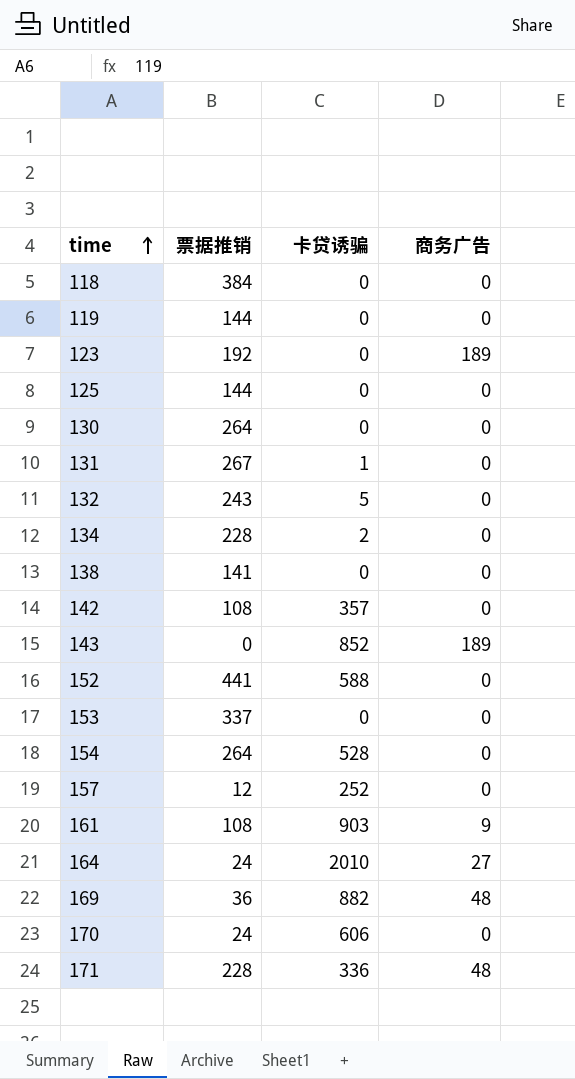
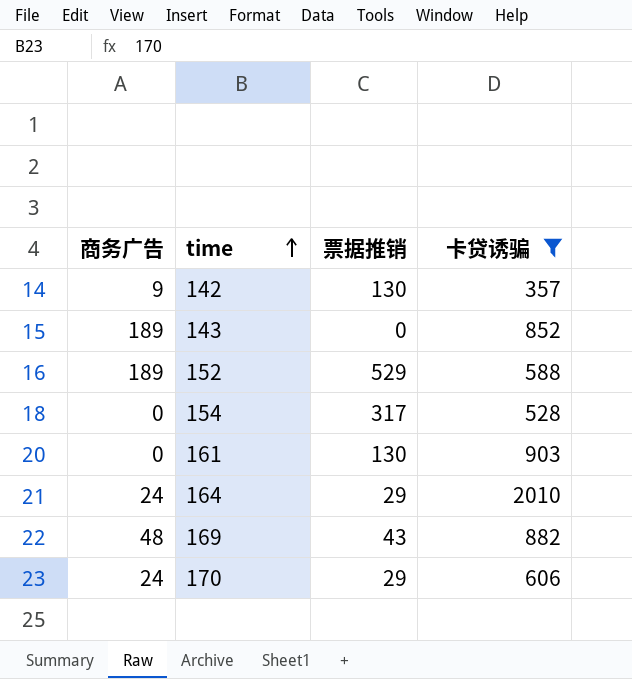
filter: none -> 卡贷诱骗 >= 357
column 商务广告 | position: 4 -> 1
142 | 商务广告: 0 -> 9
142 | 票据推销: 108 -> 130
152 | 商务广告: 0 -> 189
152 | 票据推销: 441 -> 529
154 | 票据推销: 264 -> 317
161 | 商务广告: 9 -> 0
161 | 票据推销: 108 -> 130
164 | 商务广告: 27 -> 24
164 | 票据推销: 24 -> 29
169 | 票据推销: 36 -> 43
170 | 商务广告: 0 -> 24
170 | 票据推销: 24 -> 29

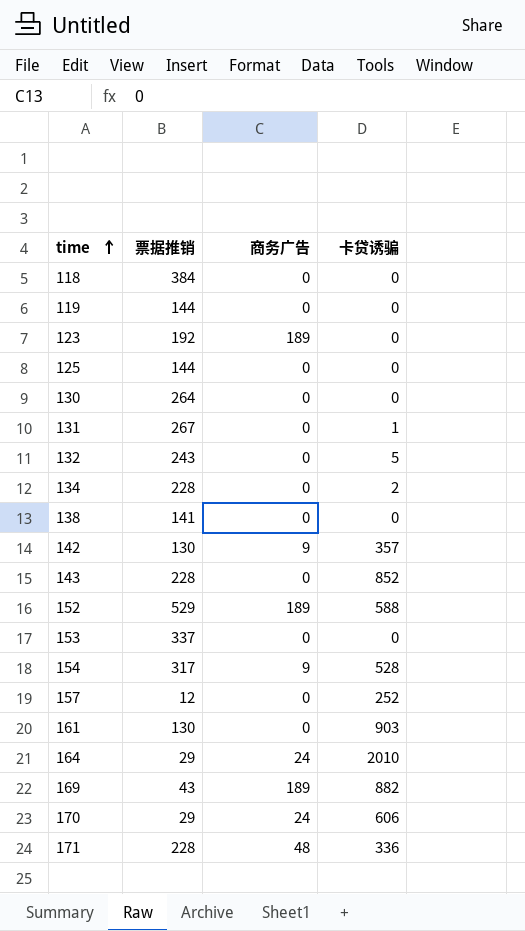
filter: 卡贷诱骗 >= 357 -> none
column 商务广告 | position: 1 -> 3
143 | 票据推销: 0 -> 228
143 | 商务广告: 189 -> 0
154 | 商务广告: 0 -> 9
169 | 商务广告: 48 -> 189

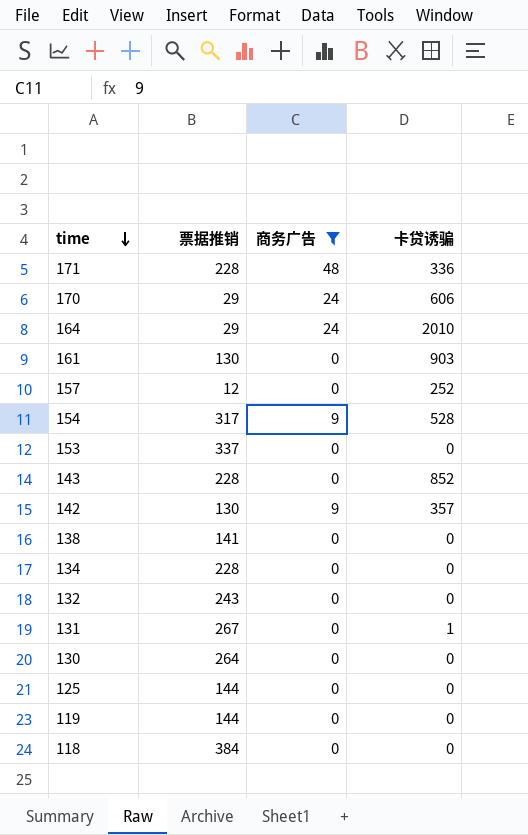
filter: none -> 商务广告 != 189
row order: time ascending -> time descending
134 | 卡贷诱骗: 2 -> 0
132 | 卡贷诱骗: 5 -> 0

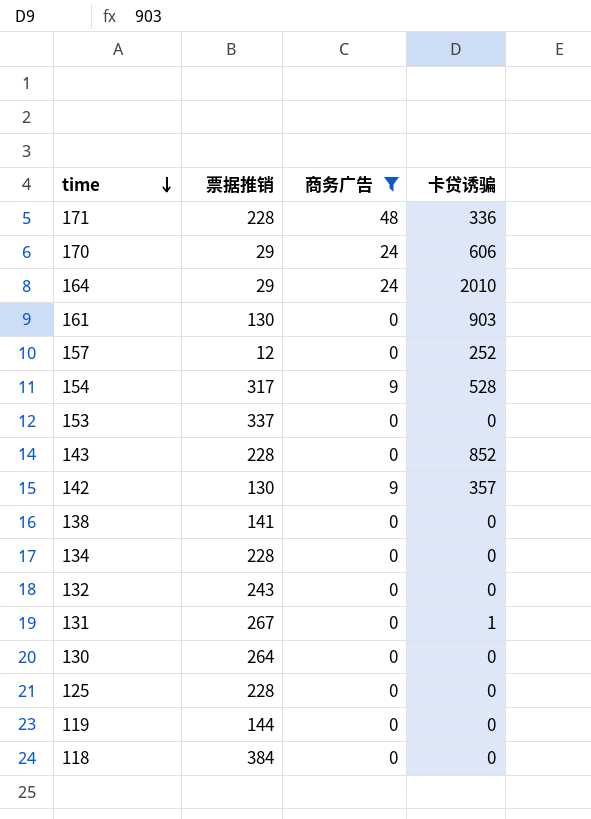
125 | 票据推销: 144 -> 228

